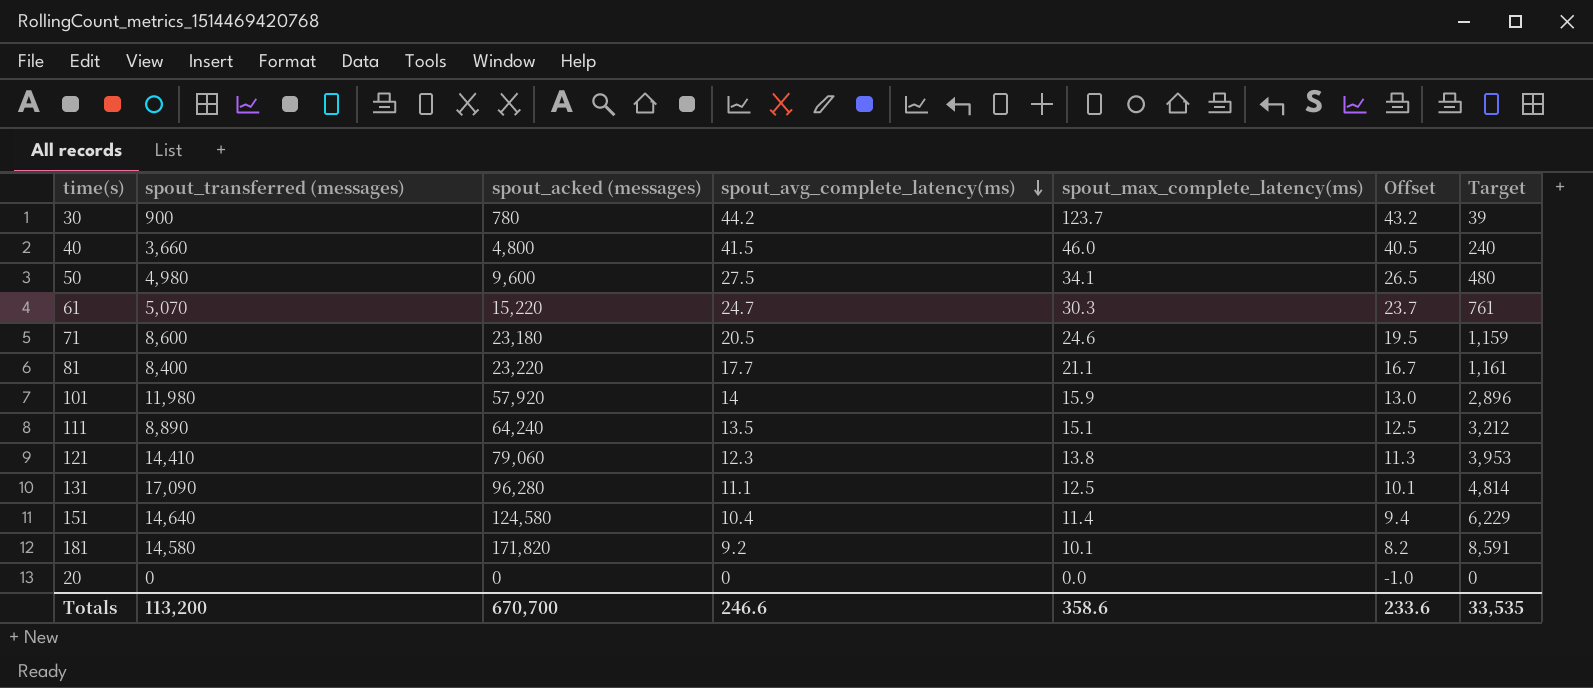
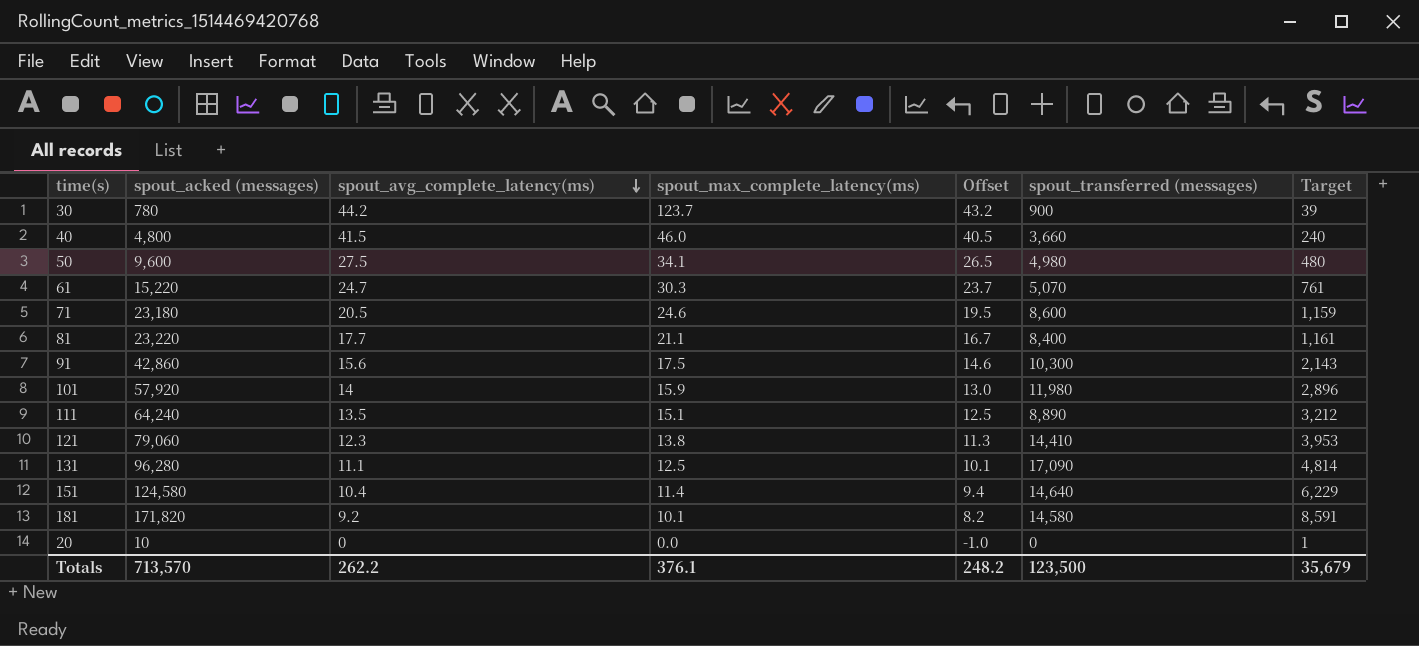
column spout_transferred (messages) | position: 2 -> 6
row 91: none -> 42,860 | 15.6 | 17.5 | 14.6 | 10,300 | 2,143
20 | spout_acked (messages): 0 -> 10
20 | Target: 0 -> 1
Totals | spout_acked (messages): 670,700 -> 713,570
Totals | spout_avg_complete_latency(ms): 246.6 -> 262.2
Totals | spout_max_complete_latency(ms): 358.6 -> 376.1
Totals | Offset: 233.6 -> 248.2
Totals | spout_transferred (messages): 113,200 -> 123,500
Totals | Target: 33,535 -> 35,679

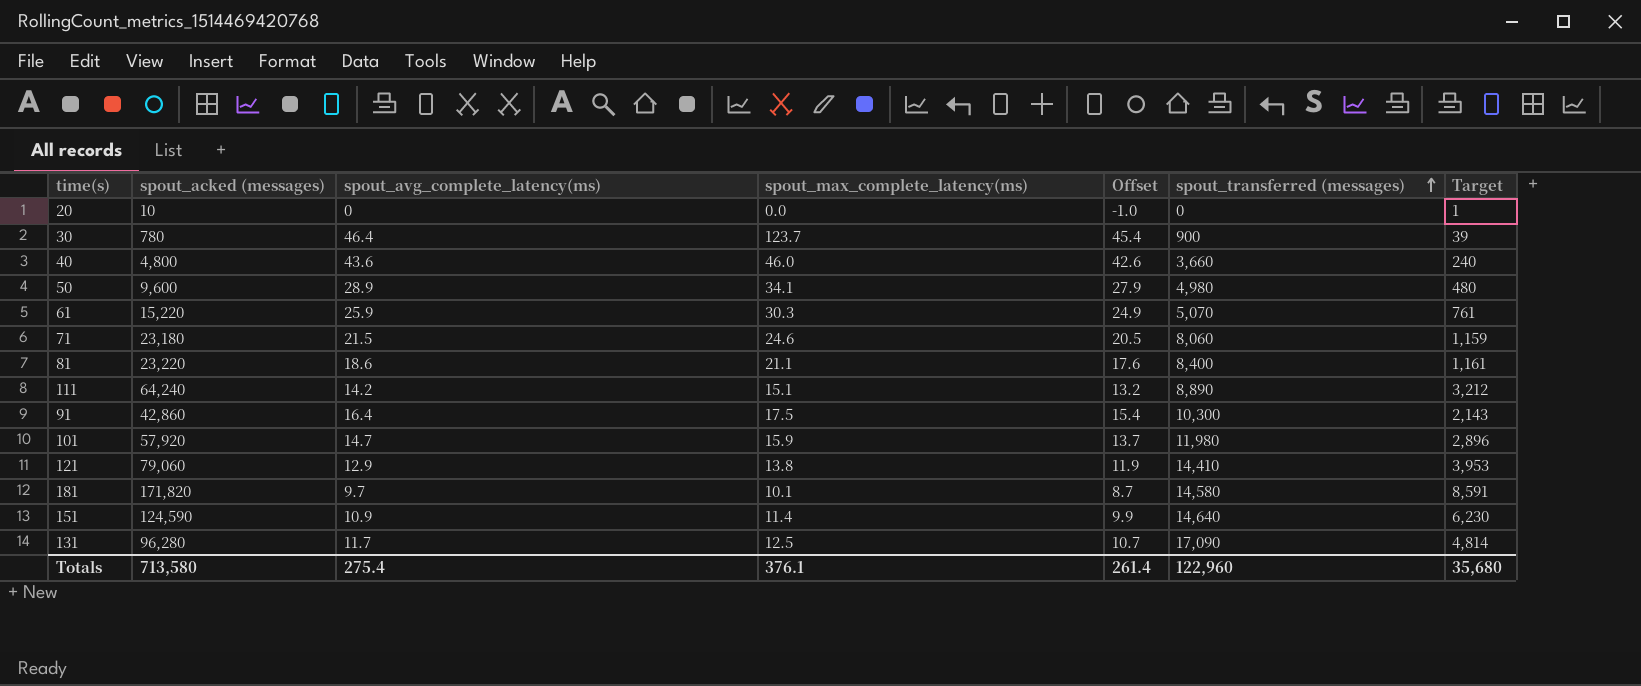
row order: spout_avg_complete_latency(ms) descending -> spout_transferred (messages) ascending
30 | spout_avg_complete_latency(ms): 44.2 -> 46.4
30 | Offset: 43.2 -> 45.4
40 | spout_avg_complete_latency(ms): 41.5 -> 43.6
40 | Offset: 40.5 -> 42.6
50 | spout_avg_complete_latency(ms): 27.5 -> 28.9
50 | Offset: 26.5 -> 27.9
61 | spout_avg_complete_latency(ms): 24.7 -> 25.9
61 | Offset: 23.7 -> 24.9
71 | spout_avg_complete_latency(ms): 20.5 -> 21.5
71 | Offset: 19.5 -> 20.5
71 | spout_transferred (messages): 8,600 -> 8,060
81 | spout_avg_complete_latency(ms): 17.7 -> 18.6
81 | Offset: 16.7 -> 17.6
111 | spout_avg_complete_latency(ms): 13.5 -> 14.2
111 | Offset: 12.5 -> 13.2
91 | spout_avg_complete_latency(ms): 15.6 -> 16.4
91 | Offset: 14.6 -> 15.4
101 | spout_avg_complete_latency(ms): 14 -> 14.7
101 | Offset: 13.0 -> 13.7
121 | spout_avg_complete_latency(ms): 12.3 -> 12.9
121 | Offset: 11.3 -> 11.9
181 | spout_avg_complete_latency(ms): 9.2 -> 9.7
181 | Offset: 8.2 -> 8.7
151 | spout_acked (messages): 124,580 -> 124,590
151 | spout_avg_complete_latency(ms): 10.4 -> 10.9
151 | Offset: 9.4 -> 9.9
151 | Target: 6,229 -> 6,230
131 | spout_avg_complete_latency(ms): 11.1 -> 11.7
131 | Offset: 10.1 -> 10.7
Totals | spout_acked (messages): 713,570 -> 713,580
Totals | spout_avg_complete_latency(ms): 262.2 -> 275.4
Totals | Offset: 248.2 -> 261.4
Totals | spout_transferred (messages): 123,500 -> 122,960
Totals | Target: 35,679 -> 35,680

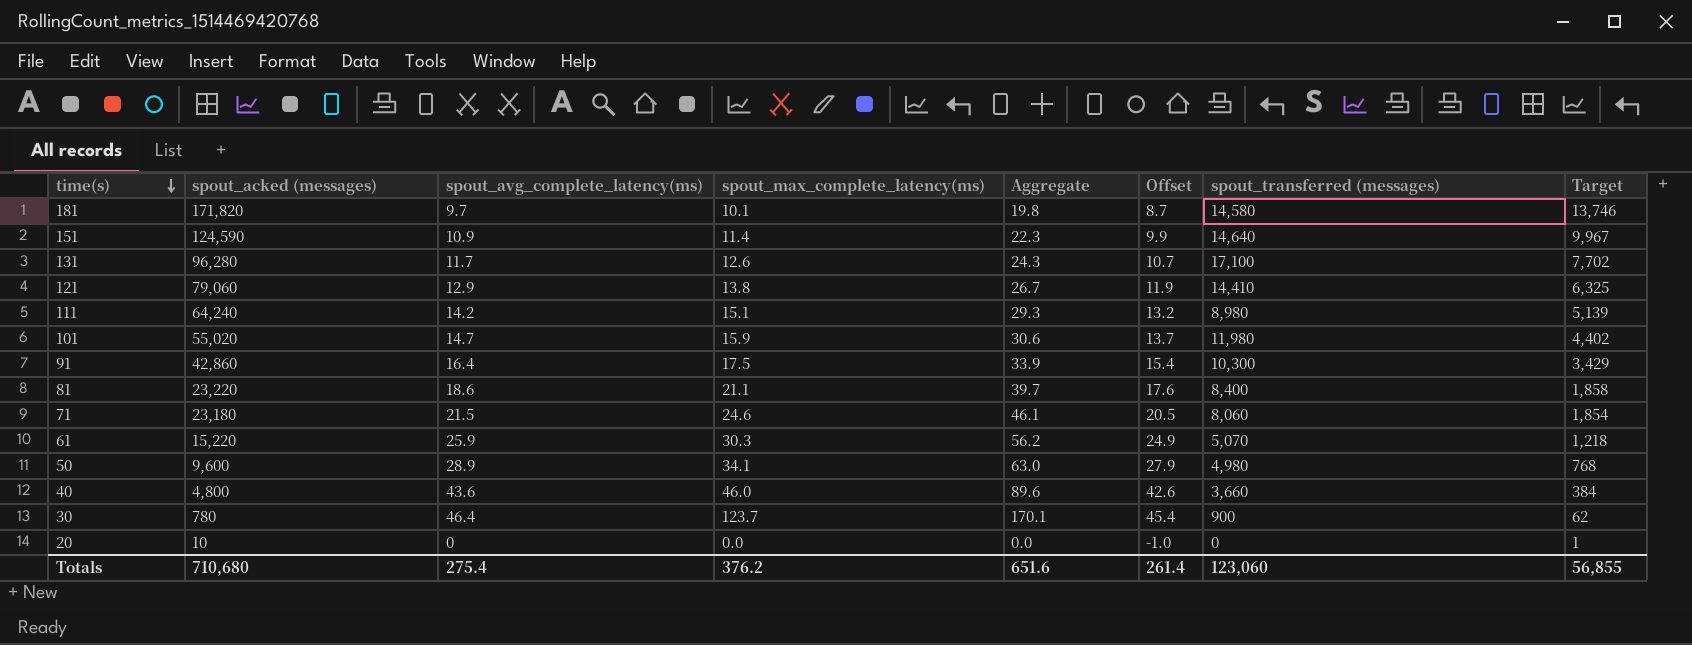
row order: spout_transferred (messages) ascending -> time(s) descending
column Aggregate | formula: none -> [spout_avg_complete_latency(ms)] + [spout_max_complete_latency(ms)]
column Target | formula: [spout_acked (messages)] * 0.05 -> [spout_acked (messages)] * 0.08
131 | spout_max_complete_latency(ms): 12.5 -> 12.6
131 | spout_transferred (messages): 17,090 -> 17,100
111 | spout_transferred (messages): 8,890 -> 8,980
101 | spout_acked (messages): 57,920 -> 55,020
Totals | spout_acked (messages): 713,580 -> 710,680
Totals | spout_max_complete_latency(ms): 376.1 -> 376.2
Totals | spout_transferred (messages): 122,960 -> 123,060
Totals | Target: 35,680 -> 56,855

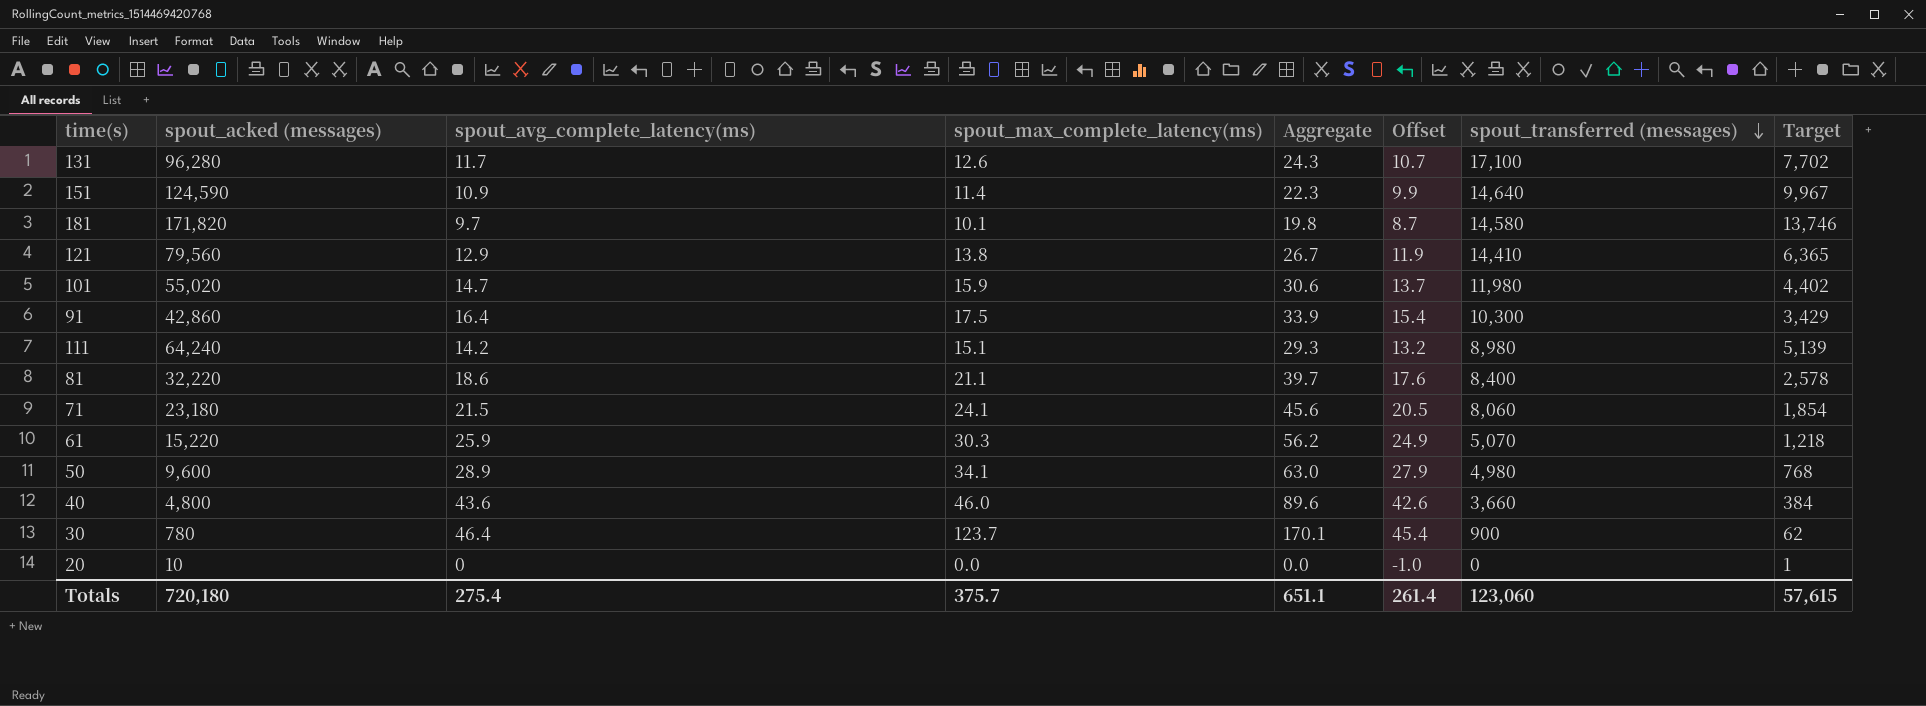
row order: time(s) descending -> spout_transferred (messages) descending
121 | spout_acked (messages): 79,060 -> 79,560
121 | Target: 6,325 -> 6,365
81 | spout_acked (messages): 23,220 -> 32,220
81 | Target: 1,858 -> 2,578
71 | spout_max_complete_latency(ms): 24.6 -> 24.1
71 | Aggregate: 46.1 -> 45.6
Totals | spout_acked (messages): 710,680 -> 720,180
Totals | spout_max_complete_latency(ms): 376.2 -> 375.7
Totals | Aggregate: 651.6 -> 651.1
Totals | Target: 56,855 -> 57,615

